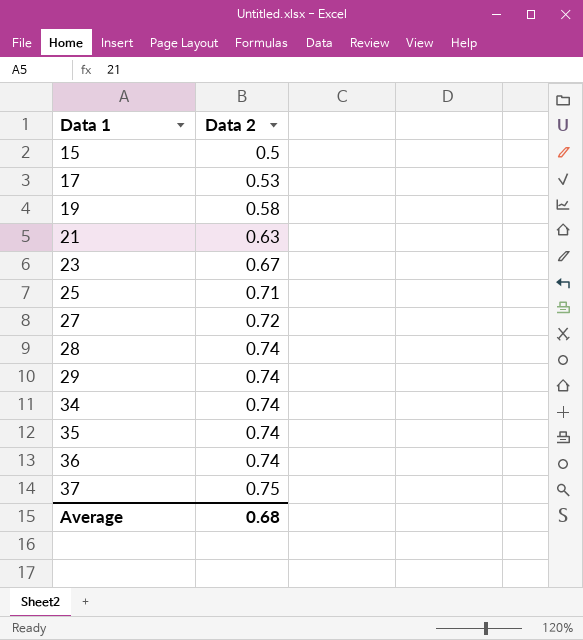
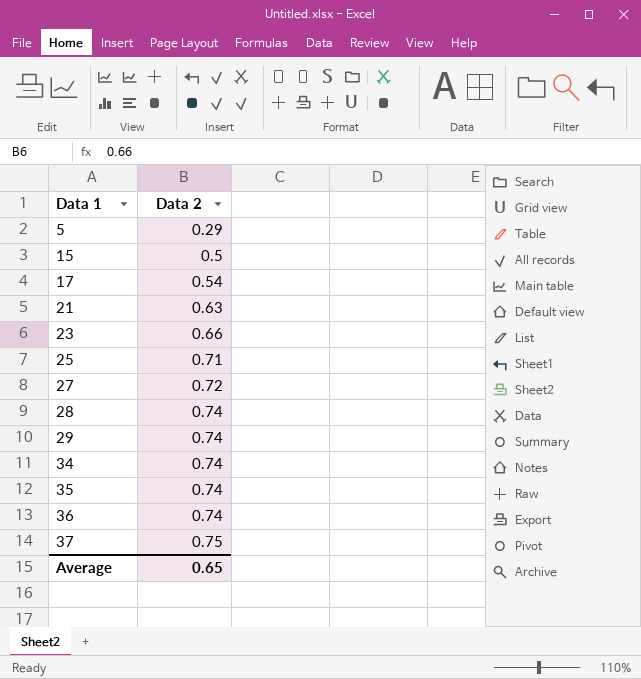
row 19: 0.58 -> none
row 5: none -> 0.29
17 | Data 2: 0.53 -> 0.54
23 | Data 2: 0.67 -> 0.66
Average | Data 2: 0.68 -> 0.65

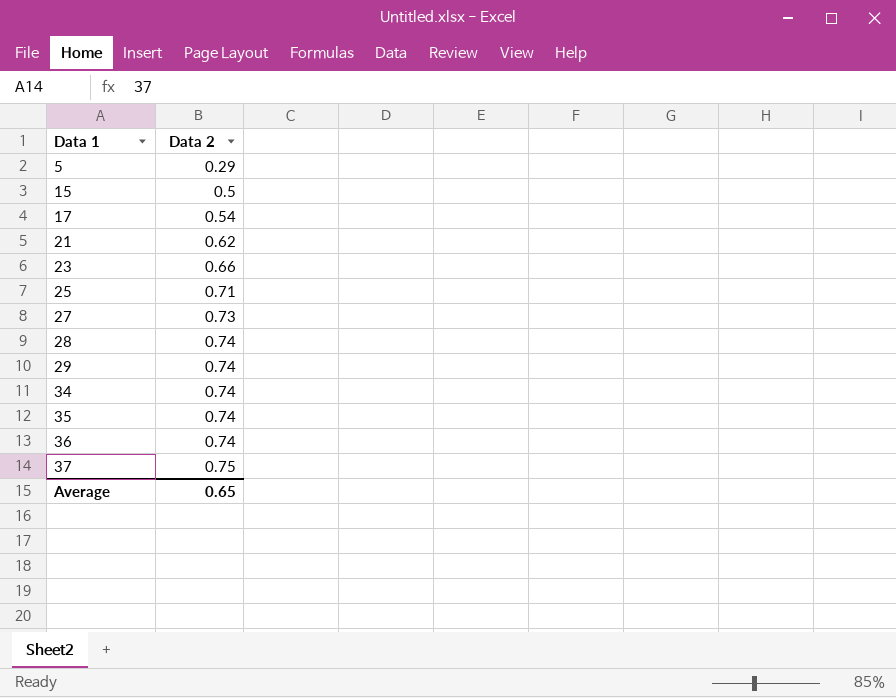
21 | Data 2: 0.63 -> 0.62
27 | Data 2: 0.72 -> 0.73

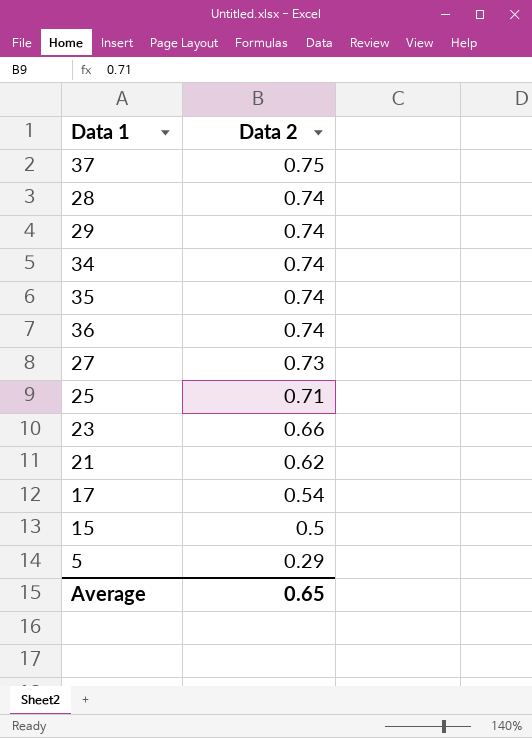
row order: Data 1 ascending -> Data 2 descending

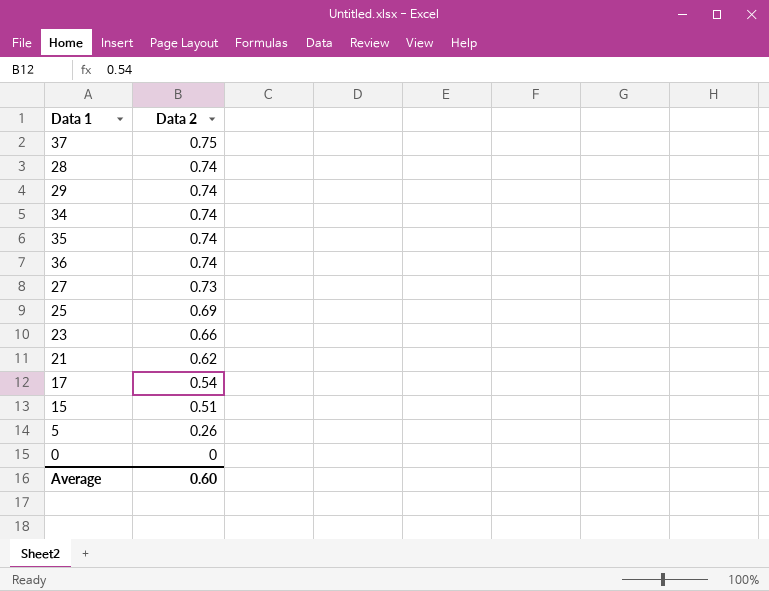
25 | Data 2: 0.71 -> 0.69
15 | Data 2: 0.5 -> 0.51
5 | Data 2: 0.29 -> 0.26
row 0: none -> 0
Average | Data 2: 0.65 -> 0.60

